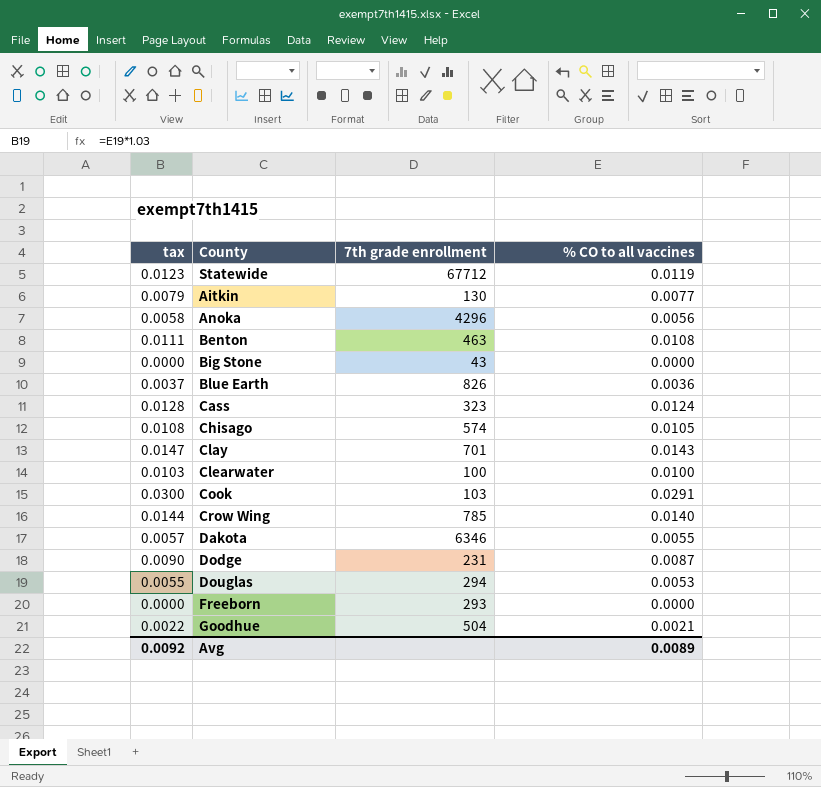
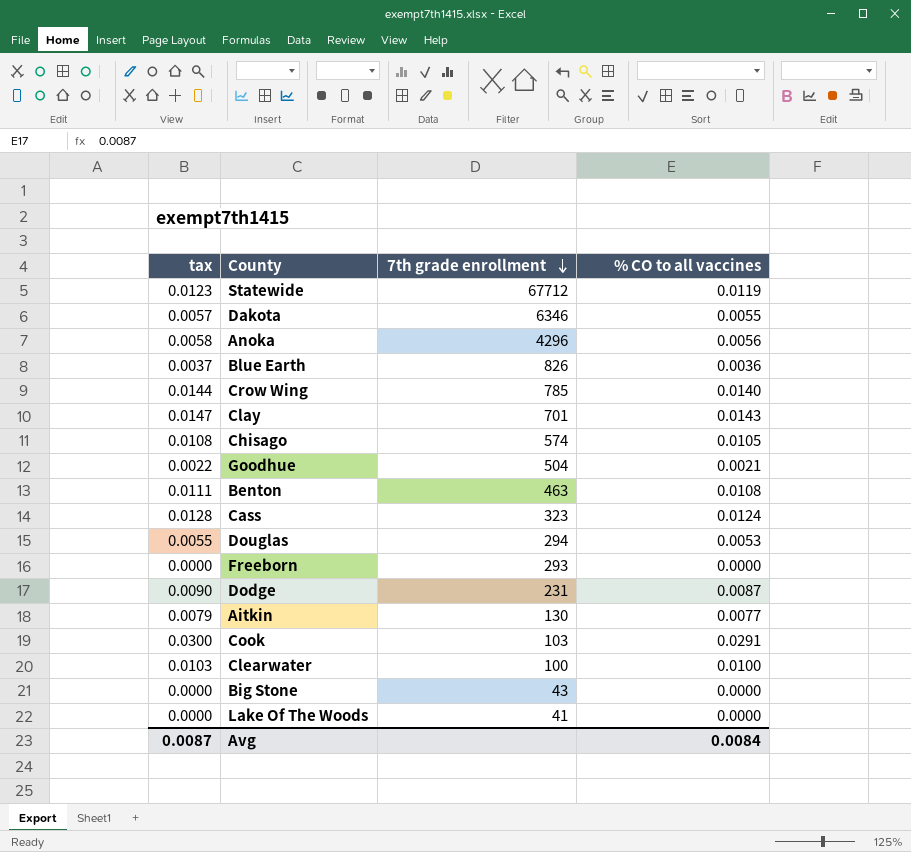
row order: none -> 7th grade enrollment descending
row Lake Of The Woods: none -> 0.0000 | 41 | 0.0000
Avg | tax: 0.0092 -> 0.0087
Avg | % CO to all vaccines: 0.0089 -> 0.0084

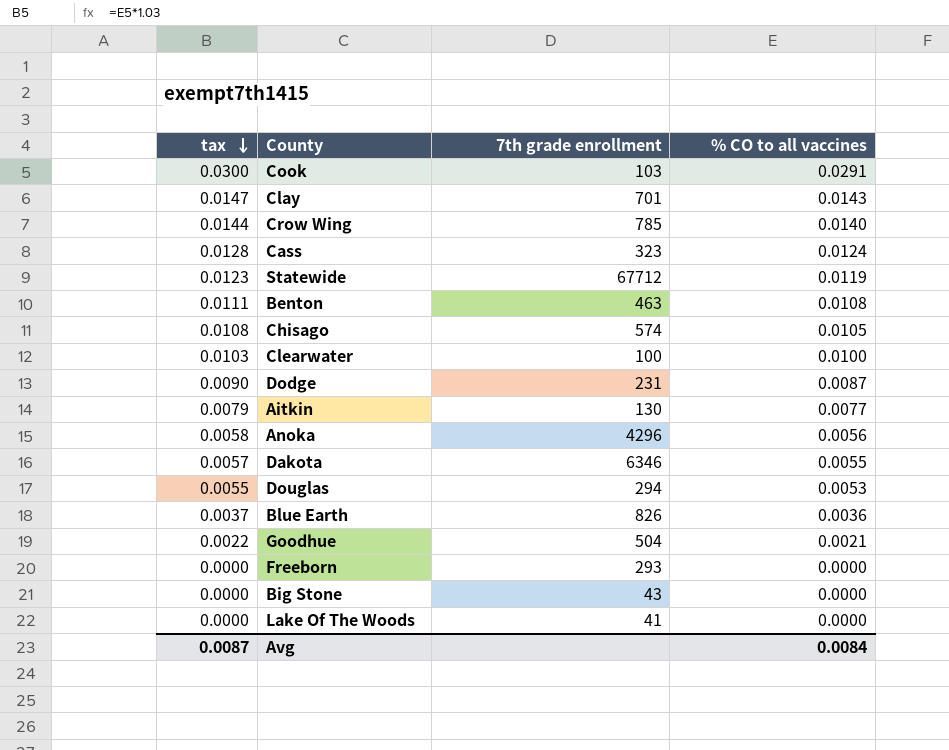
row order: 7th grade enrollment descending -> tax descending

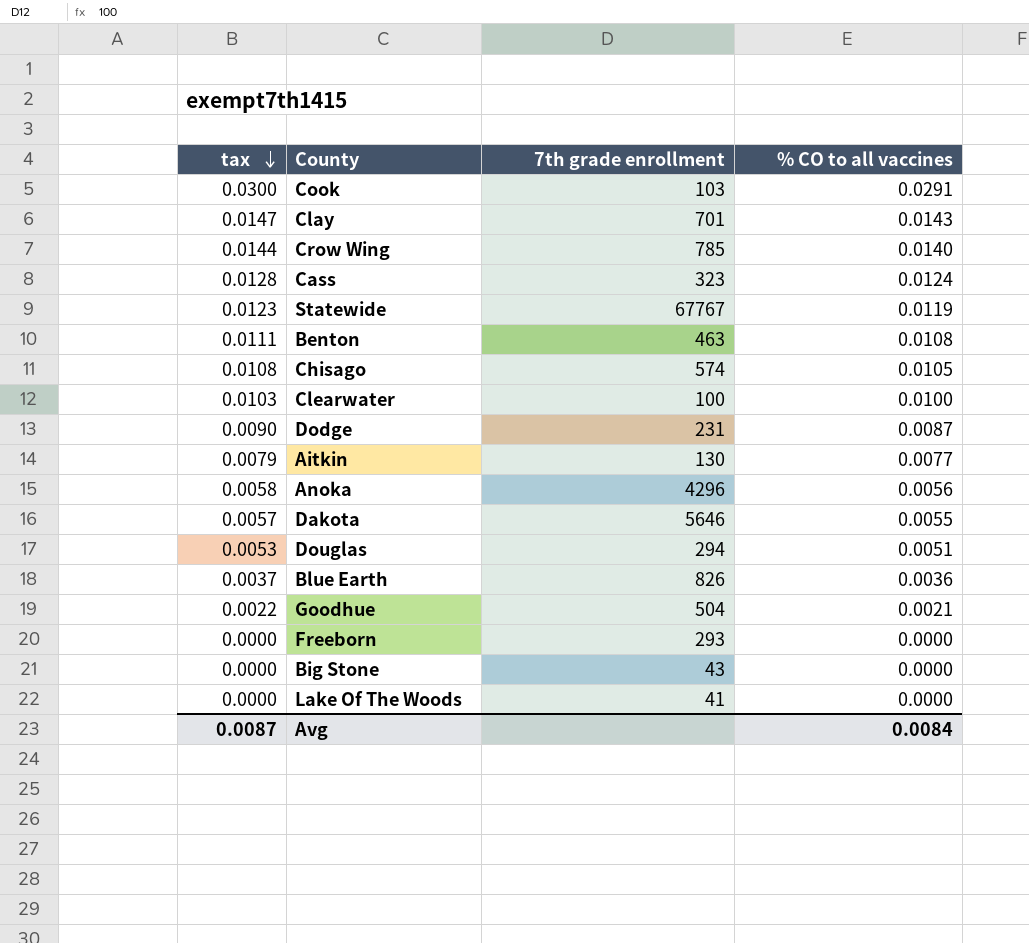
Statewide | 7th grade enrollment: 67712 -> 67767
Dakota | 7th grade enrollment: 6346 -> 5646
Douglas | tax: 0.0055 -> 0.0053
Douglas | % CO to all vaccines: 0.0053 -> 0.0051

